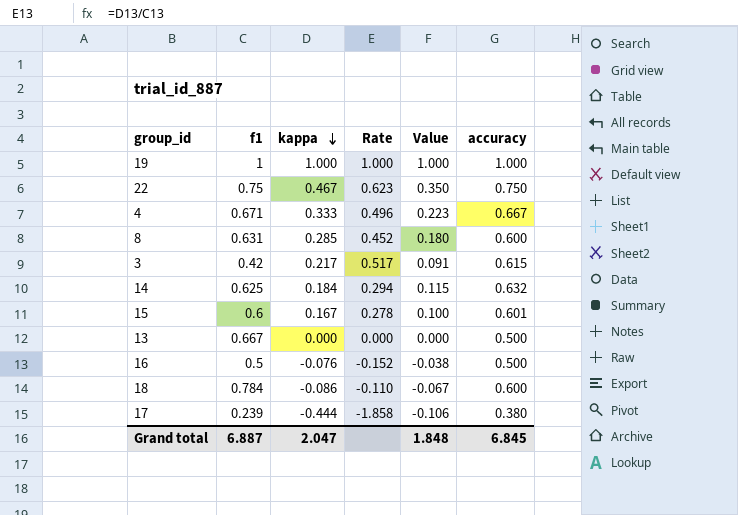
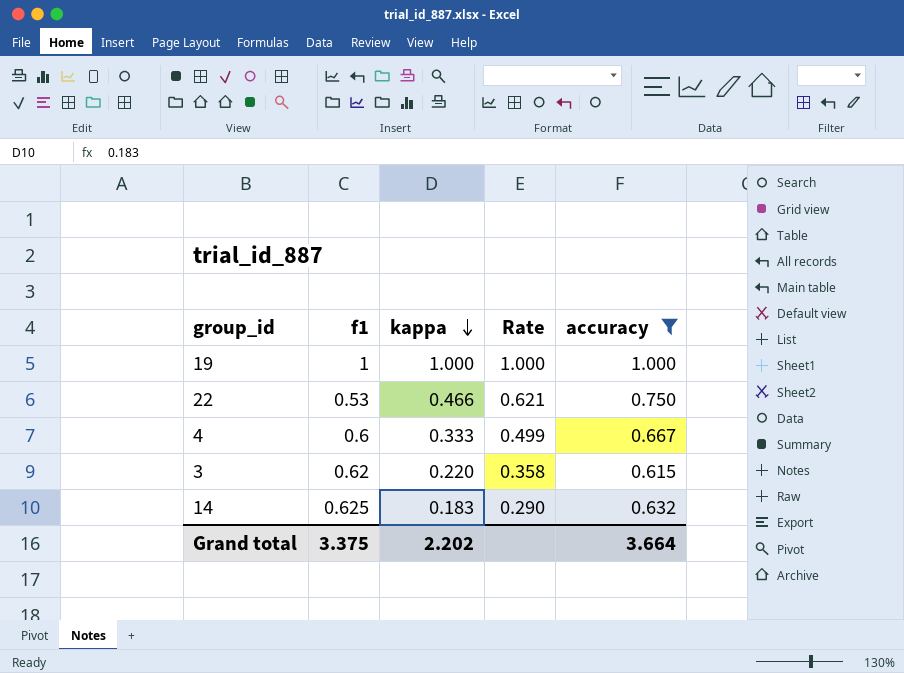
filter: none -> accuracy >= 0.615
column Value | formula: [f1] * [kappa] -> none
column Rate | formula: [kappa] / [f1] -> [kappa] / [accuracy]
22 | f1: 0.75 -> 0.53
22 | kappa: 0.467 -> 0.466
4 | f1: 0.671 -> 0.6
3 | f1: 0.42 -> 0.62
3 | kappa: 0.217 -> 0.220
14 | kappa: 0.184 -> 0.183
Grand total | f1: 6.887 -> 3.375
Grand total | kappa: 2.047 -> 2.202
Grand total | accuracy: 6.845 -> 3.664

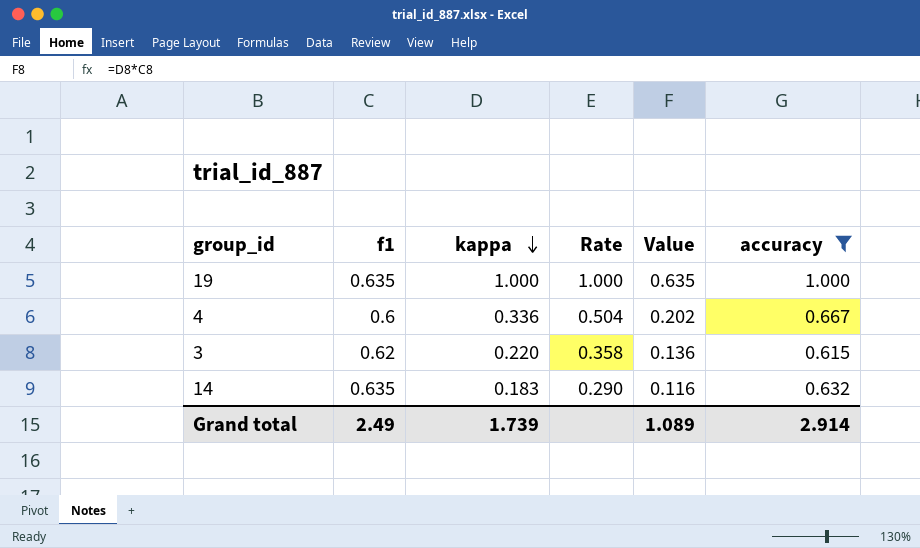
column Value | formula: none -> [f1] * [kappa]
row 22: 0.53 | 0.466 | 0.621 | 0.750 -> none
19 | f1: 1 -> 0.635
4 | kappa: 0.333 -> 0.336
4 | Rate: 0.499 -> 0.504
14 | f1: 0.625 -> 0.635
Grand total | f1: 3.375 -> 2.49
Grand total | kappa: 2.202 -> 1.739
Grand total | accuracy: 3.664 -> 2.914

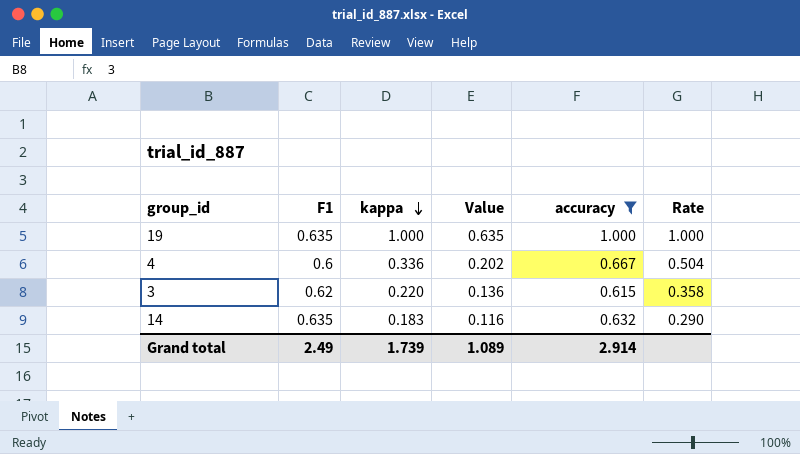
column name: f1 -> F1
column Rate | position: 4 -> 6

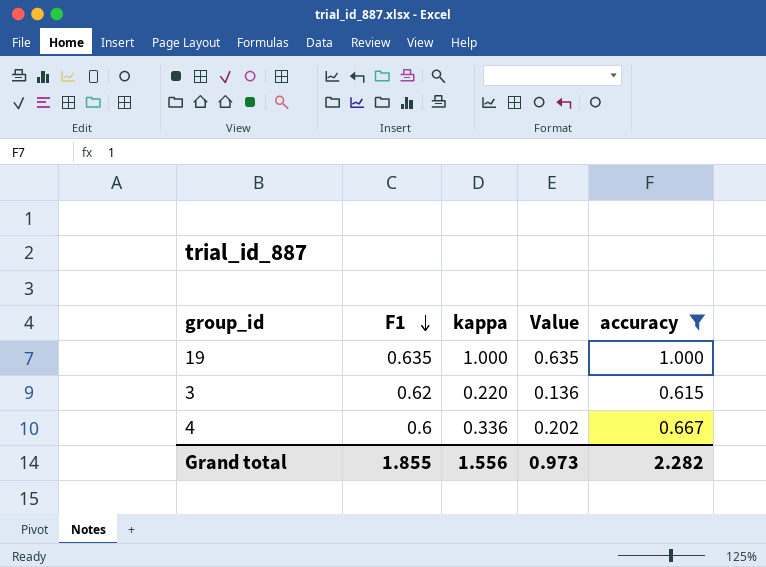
row order: kappa descending -> F1 descending
column Rate | formula: [kappa] / [accuracy] -> none
row 14: 0.635 | 0.183 | 0.116 | 0.632 | 0.290 -> none
Grand total | F1: 2.49 -> 1.855
Grand total | kappa: 1.739 -> 1.556
Grand total | Value: 1.089 -> 0.973
Grand total | accuracy: 2.914 -> 2.282

